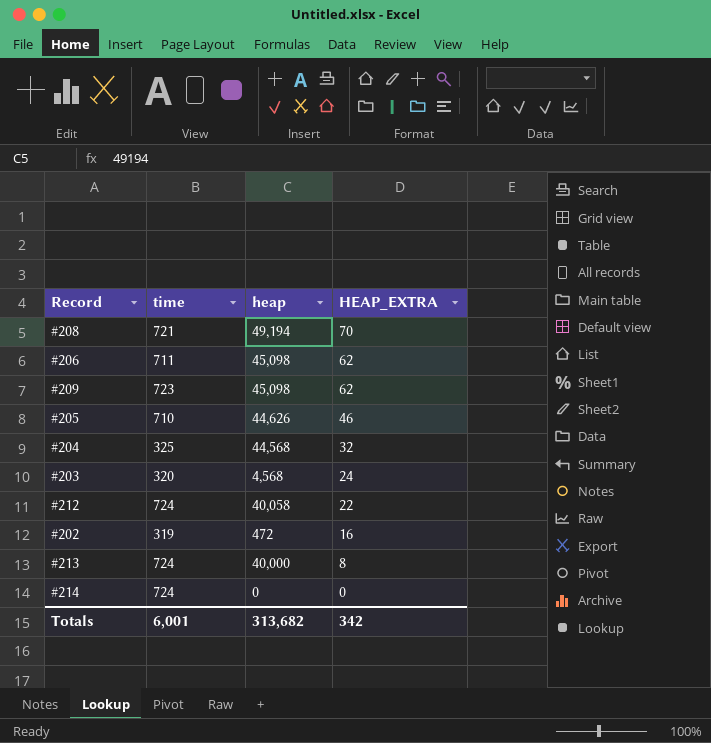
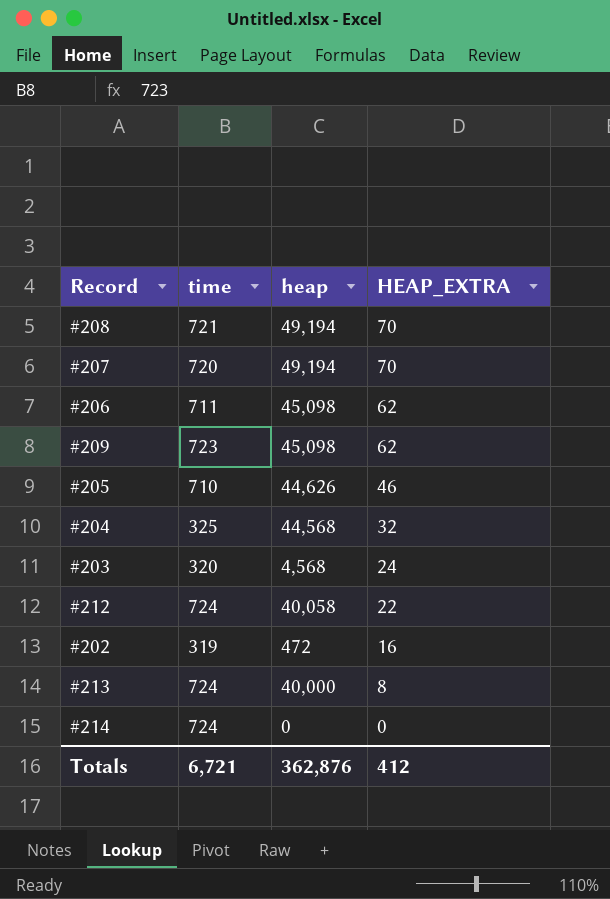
row #207: none -> 720 | 49,194 | 70
Totals | time: 6,001 -> 6,721
Totals | heap: 313,682 -> 362,876
Totals | HEAP_EXTRA: 342 -> 412

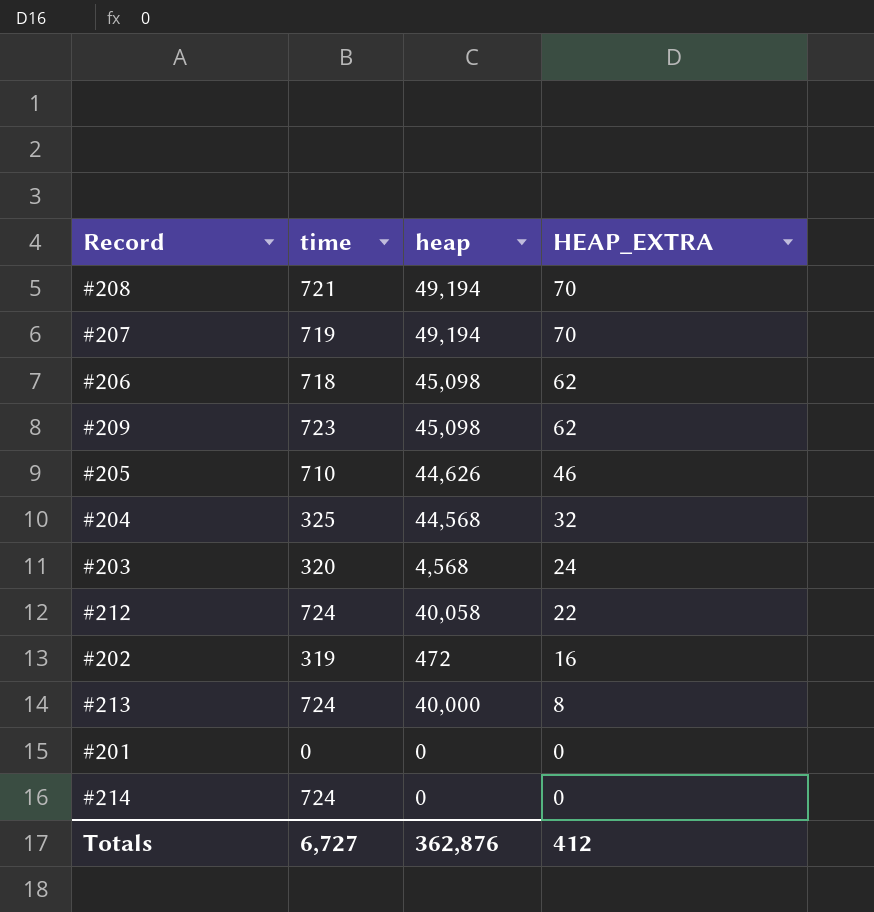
#207 | time: 720 -> 719
#206 | time: 711 -> 718
row #201: none -> 0 | 0 | 0
Totals | time: 6,721 -> 6,727

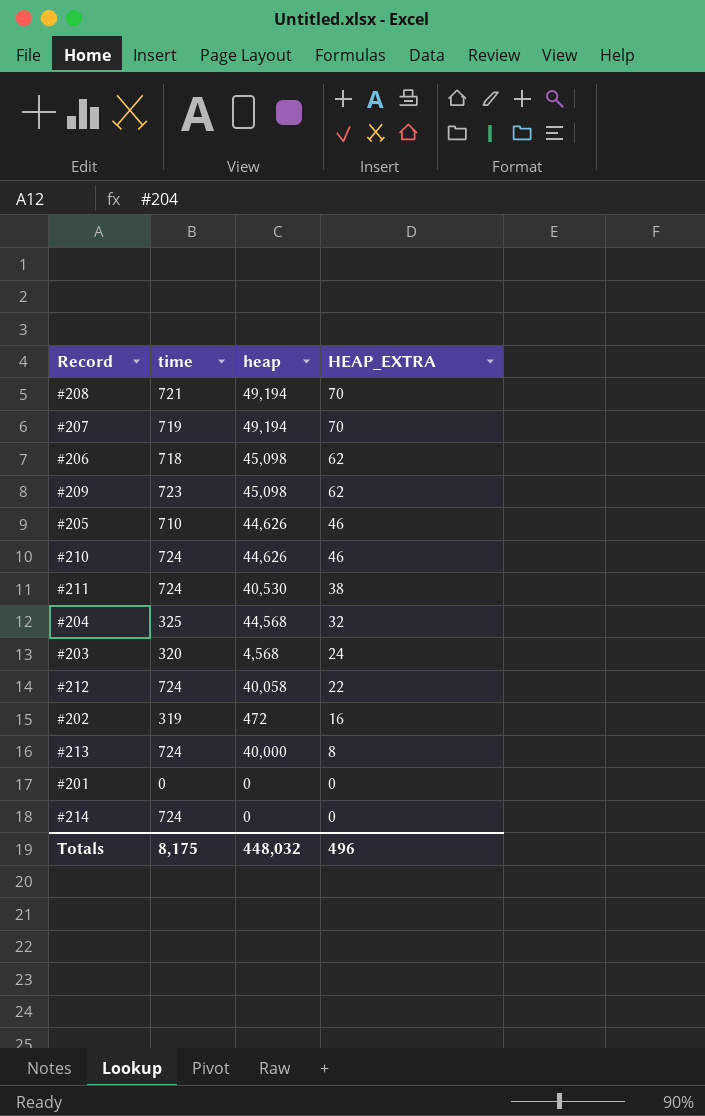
row #210: none -> 724 | 44,626 | 46
row #211: none -> 724 | 40,530 | 38
Totals | time: 6,727 -> 8,175
Totals | heap: 362,876 -> 448,032
Totals | HEAP_EXTRA: 412 -> 496

